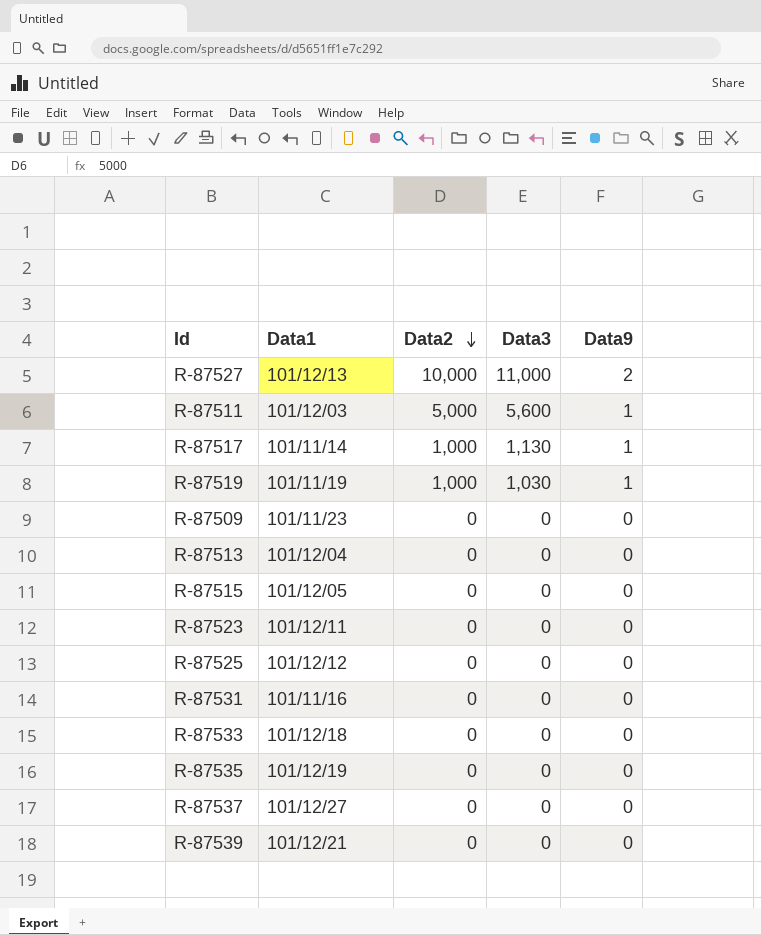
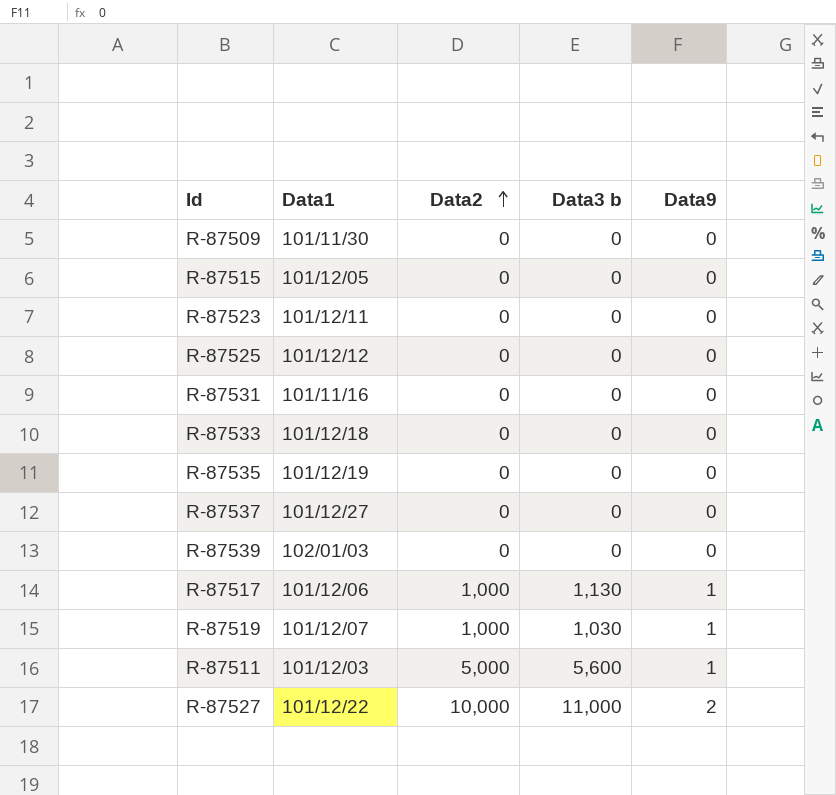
row order: Data2 descending -> Data2 ascending
column name: Data3 -> Data3 b
row R-87513: 101/12/04 | 0 | 0 | 0 -> none
R-87509 | Data1: 101/11/23 -> 101/11/30
R-87539 | Data1: 101/12/21 -> 102/01/03
R-87517 | Data1: 101/11/14 -> 101/12/06
R-87519 | Data1: 101/11/19 -> 101/12/07
R-87527 | Data1: 101/12/13 -> 101/12/22

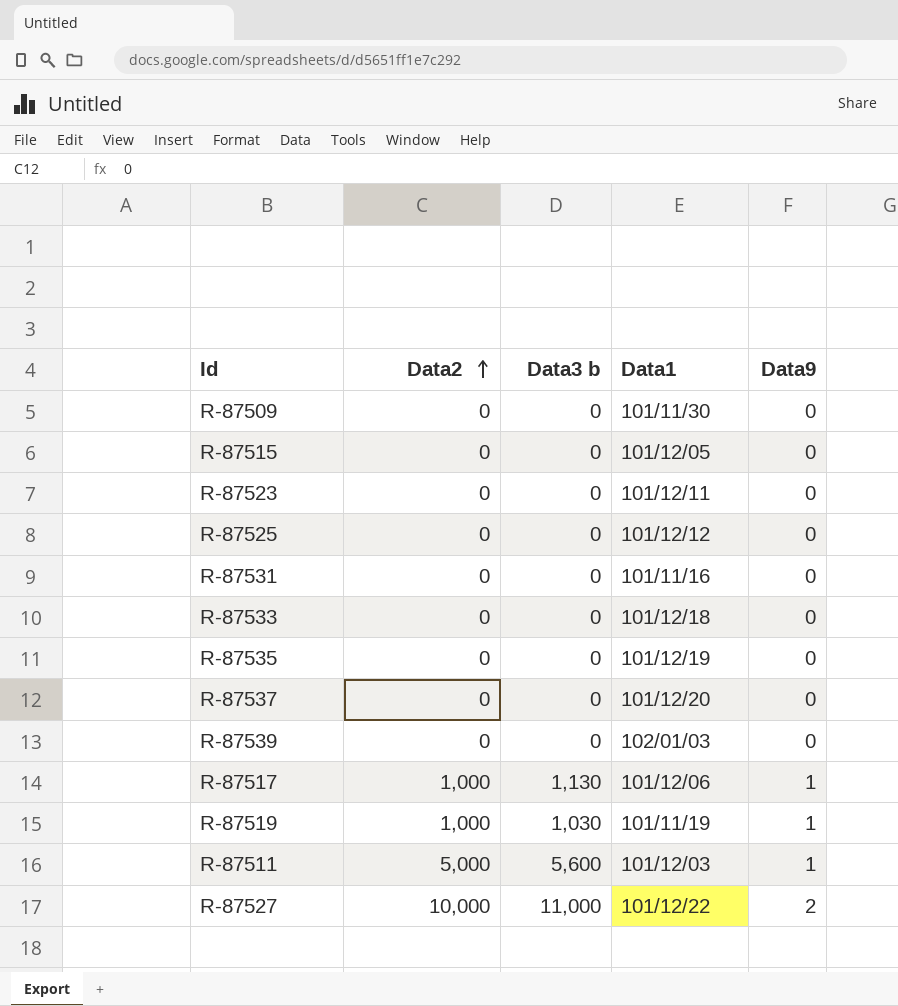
column Data1 | position: 2 -> 4
R-87537 | Data1: 101/12/27 -> 101/12/20
R-87519 | Data1: 101/12/07 -> 101/11/19

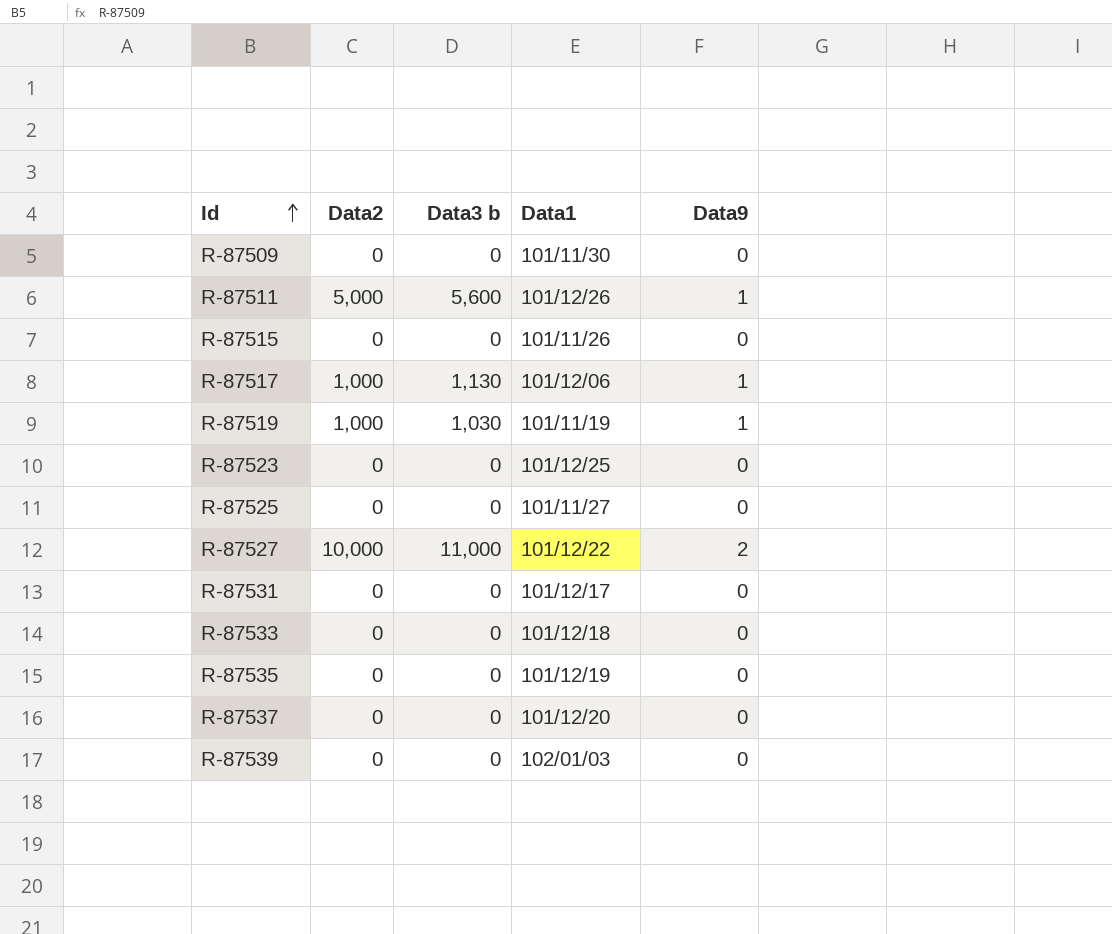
row order: Data2 ascending -> Id ascending
R-87511 | Data1: 101/12/03 -> 101/12/26
R-87515 | Data1: 101/12/05 -> 101/11/26
R-87523 | Data1: 101/12/11 -> 101/12/25
R-87525 | Data1: 101/12/12 -> 101/11/27
R-87531 | Data1: 101/11/16 -> 101/12/17

